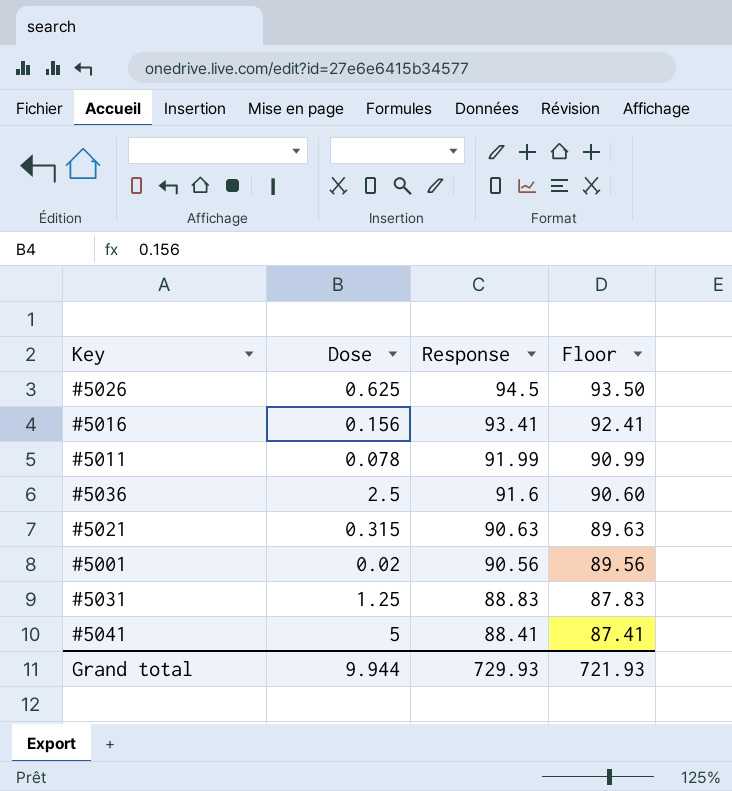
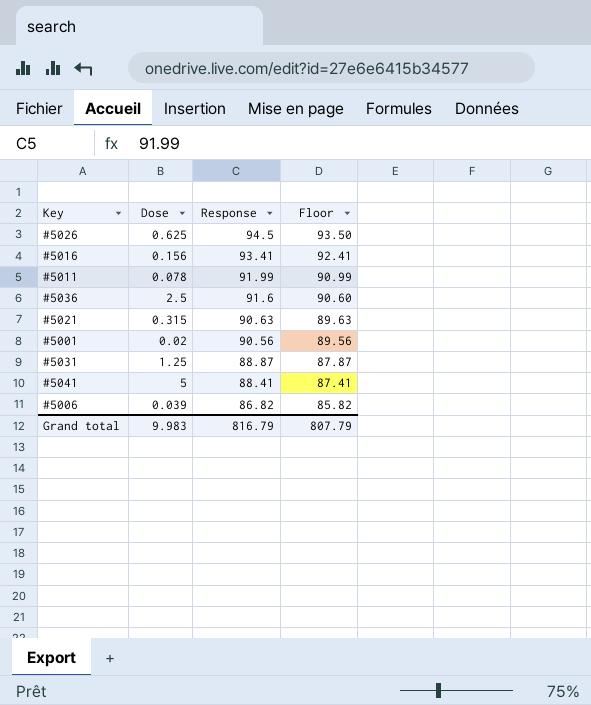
#5031 | Response: 88.83 -> 88.87
#5031 | Floor: 87.83 -> 87.87
row #5006: none -> 0.039 | 86.82 | 85.82
Grand total | Dose: 9.944 -> 9.983
Grand total | Response: 729.93 -> 816.79
Grand total | Floor: 721.93 -> 807.79

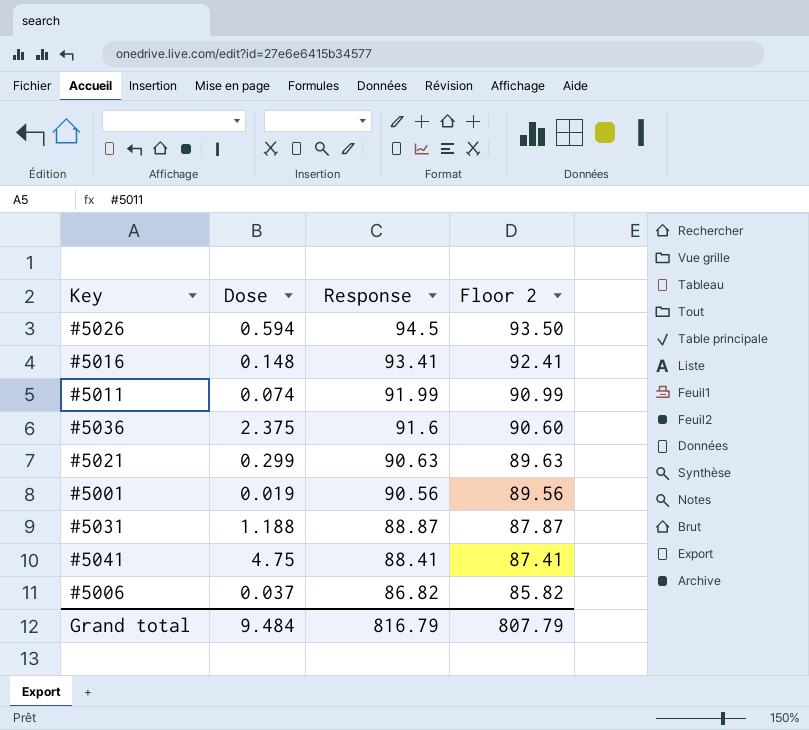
column name: Floor -> Floor 2
#5026 | Dose: 0.625 -> 0.594
#5016 | Dose: 0.156 -> 0.148
#5011 | Dose: 0.078 -> 0.074
#5036 | Dose: 2.5 -> 2.375
#5021 | Dose: 0.315 -> 0.299
#5001 | Dose: 0.02 -> 0.019
#5031 | Dose: 1.25 -> 1.188
#5041 | Dose: 5 -> 4.75
#5006 | Dose: 0.039 -> 0.037
Grand total | Dose: 9.983 -> 9.484

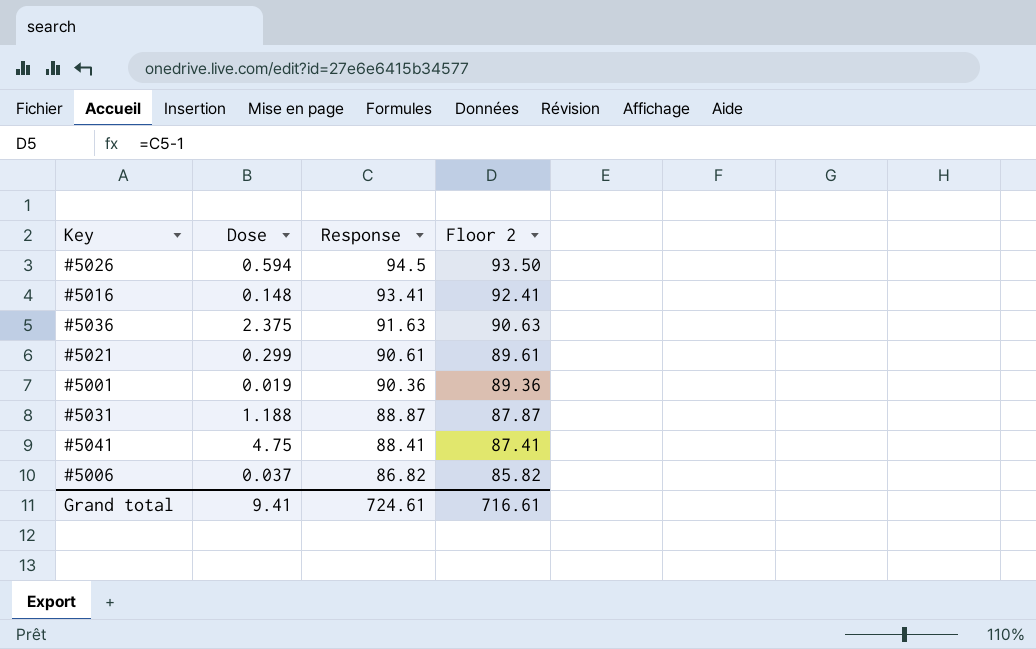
row #5011: 0.074 | 91.99 | 90.99 -> none
#5036 | Response: 91.6 -> 91.63
#5036 | Floor 2: 90.60 -> 90.63
#5021 | Response: 90.63 -> 90.61
#5021 | Floor 2: 89.63 -> 89.61
#5001 | Response: 90.56 -> 90.36
#5001 | Floor 2: 89.56 -> 89.36
Grand total | Dose: 9.484 -> 9.41
Grand total | Response: 816.79 -> 724.61
Grand total | Floor 2: 807.79 -> 716.61

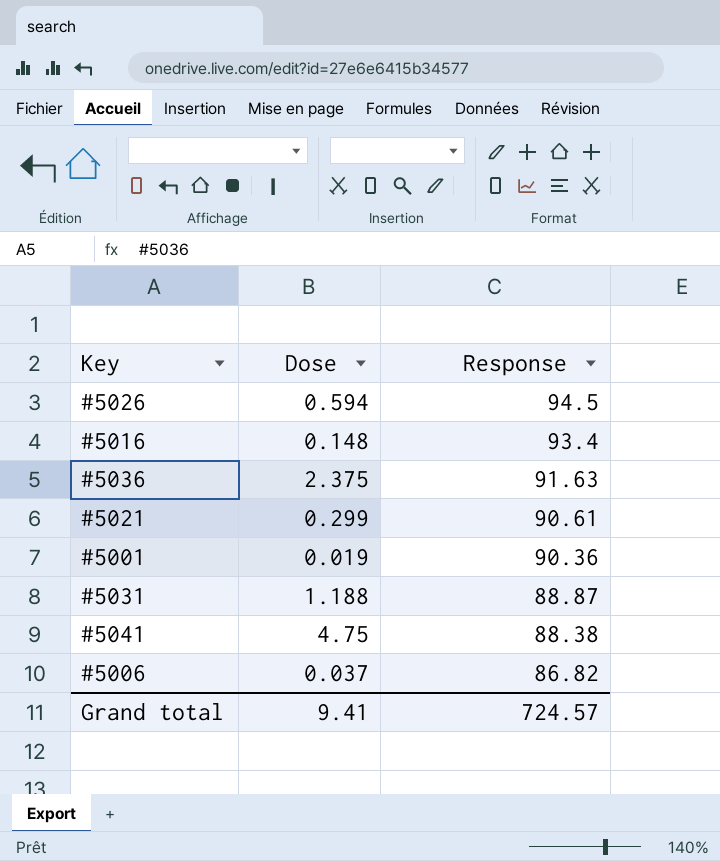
column Floor 2 | formula: [Response] - 1 -> none
#5016 | Response: 93.41 -> 93.4
#5041 | Response: 88.41 -> 88.38
Grand total | Response: 724.61 -> 724.57

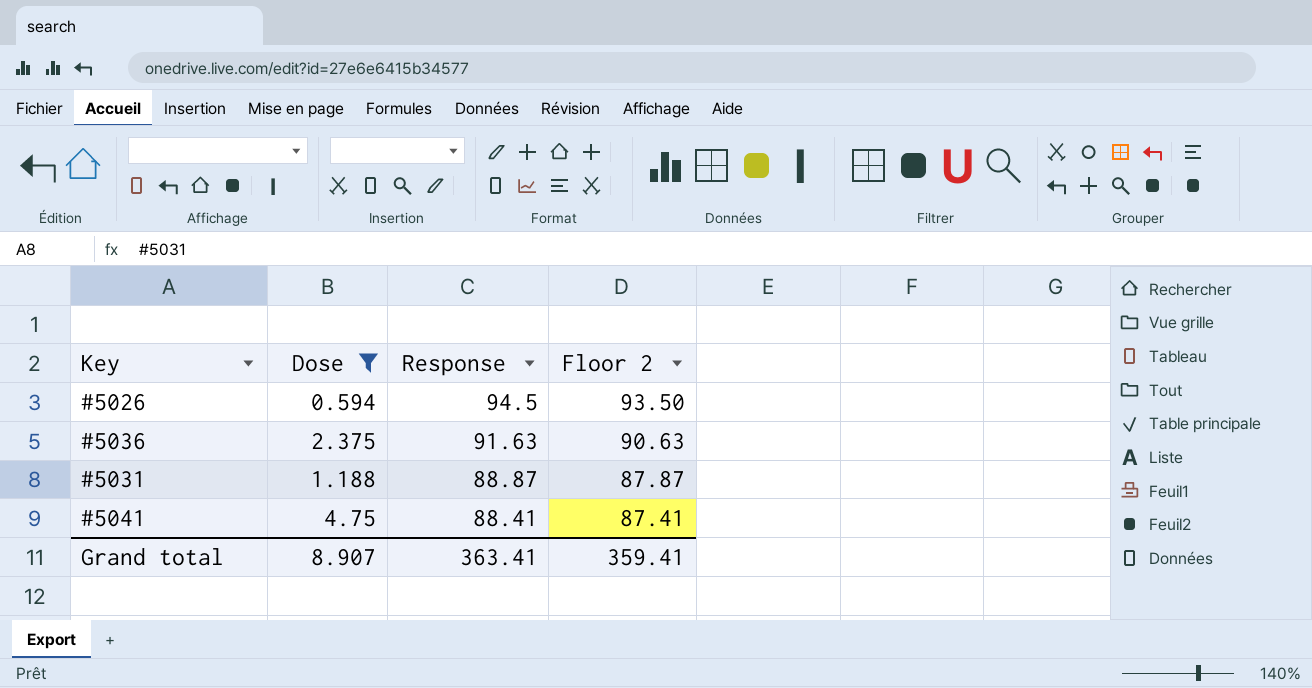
filter: none -> Dose >= 0.594
column Floor 2 | formula: none -> [Response] - 1
#5041 | Response: 88.38 -> 88.41
Grand total | Dose: 9.41 -> 8.907
Grand total | Response: 724.57 -> 363.41

